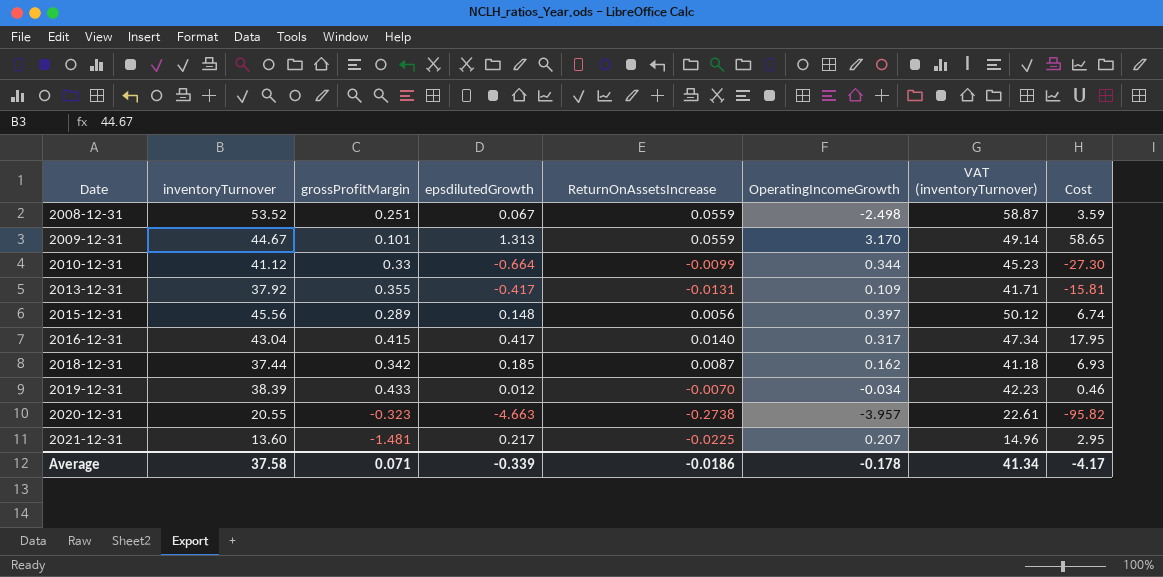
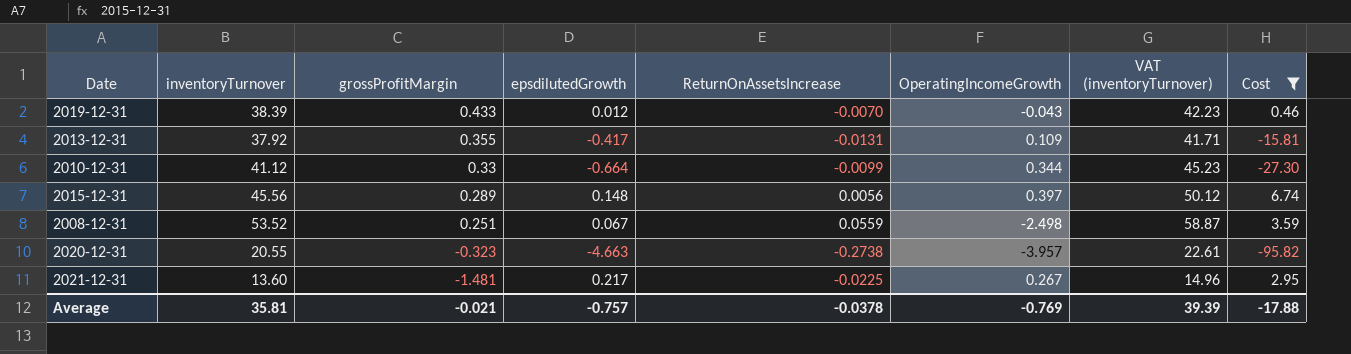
filter: none -> Cost <= 6.74
row order: Date ascending -> grossProfitMargin descending
2019-12-31 | OperatingIncomeGrowth: -0.034 -> -0.043
2021-12-31 | OperatingIncomeGrowth: 0.207 -> 0.267
Average | inventoryTurnover: 37.58 -> 35.81
Average | grossProfitMargin: 0.071 -> -0.021
Average | epsdilutedGrowth: -0.339 -> -0.757
Average | ReturnOnAssetsIncrease: -0.0186 -> -0.0378
Average | OperatingIncomeGrowth: -0.178 -> -0.769
Average | VAT (inventoryTurnover): 41.34 -> 39.39
Average | Cost: -4.17 -> -17.88

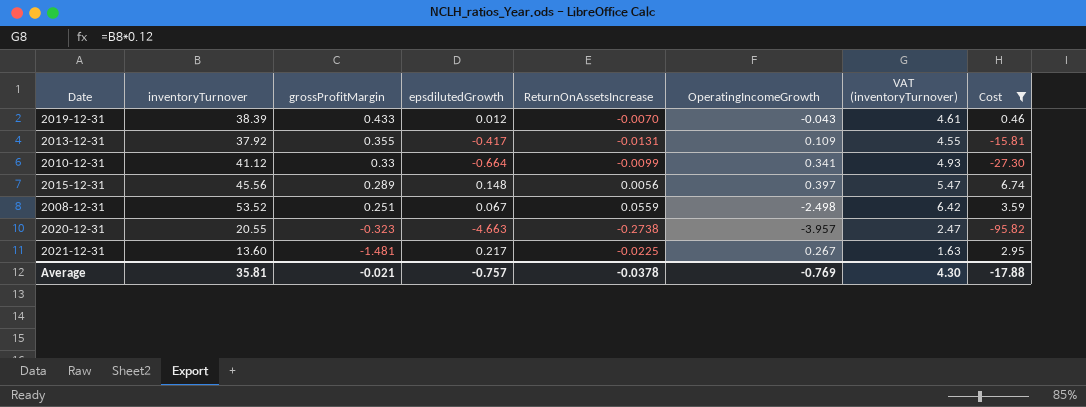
column VAT (inventoryTurnover) | formula: [inventoryTurnover] * 1.1 -> [inventoryTurnover] * 0.12
2010-12-31 | OperatingIncomeGrowth: 0.344 -> 0.341
Average | VAT (inventoryTurnover): 39.39 -> 4.30

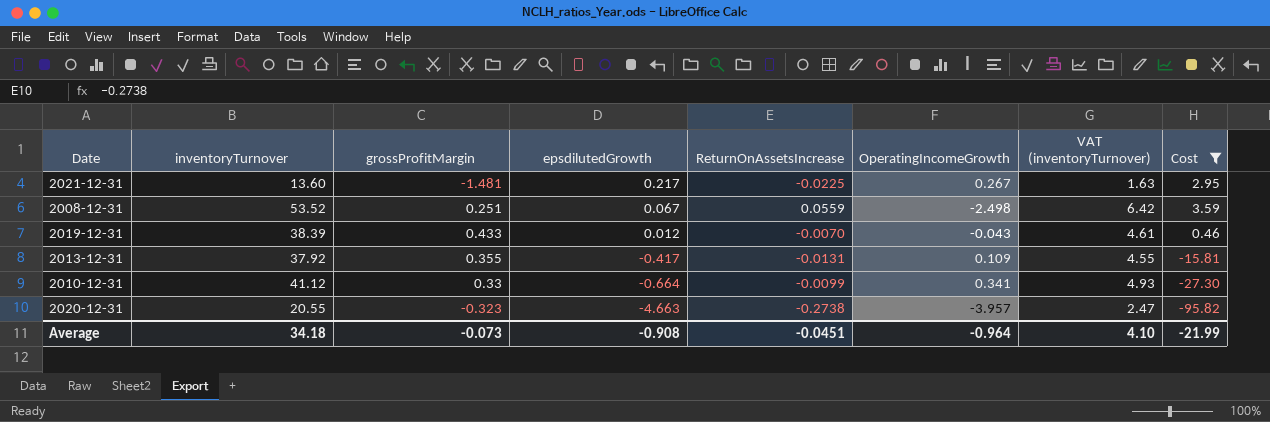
row order: grossProfitMargin descending -> epsdilutedGrowth descending
row 2015-12-31: 45.56 | 0.289 | 0.148 | 0.0056 | 0.397 | 5.47 | 6.74 -> none
Average | inventoryTurnover: 35.81 -> 34.18
Average | grossProfitMargin: -0.021 -> -0.073
Average | epsdilutedGrowth: -0.757 -> -0.908
Average | ReturnOnAssetsIncrease: -0.0378 -> -0.0451
Average | OperatingIncomeGrowth: -0.769 -> -0.964
Average | VAT (inventoryTurnover): 4.30 -> 4.10
Average | Cost: -17.88 -> -21.99

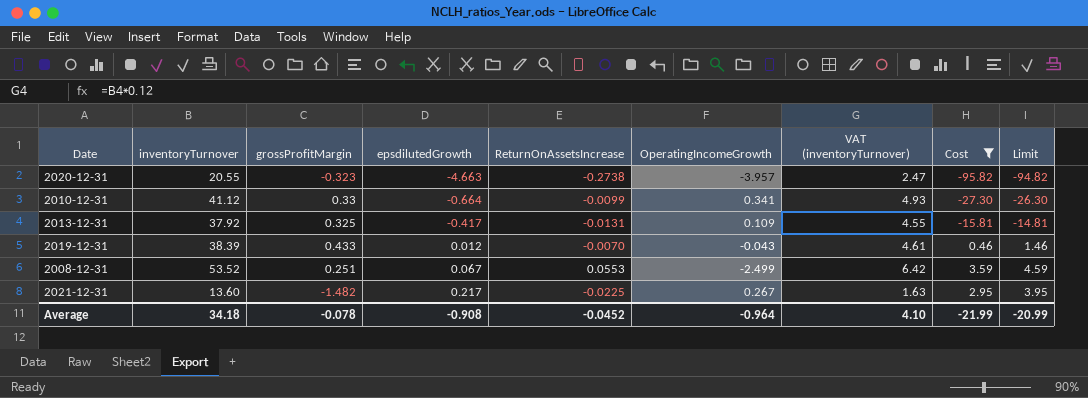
row order: epsdilutedGrowth descending -> epsdilutedGrowth ascending
column Limit | formula: none -> [Cost] + 1
2013-12-31 | grossProfitMargin: 0.355 -> 0.325
2008-12-31 | ReturnOnAssetsIncrease: 0.0559 -> 0.0553
2008-12-31 | OperatingIncomeGrowth: -2.498 -> -2.499
2021-12-31 | grossProfitMargin: -1.481 -> -1.482
Average | grossProfitMargin: -0.073 -> -0.078
Average | ReturnOnAssetsIncrease: -0.0451 -> -0.0452

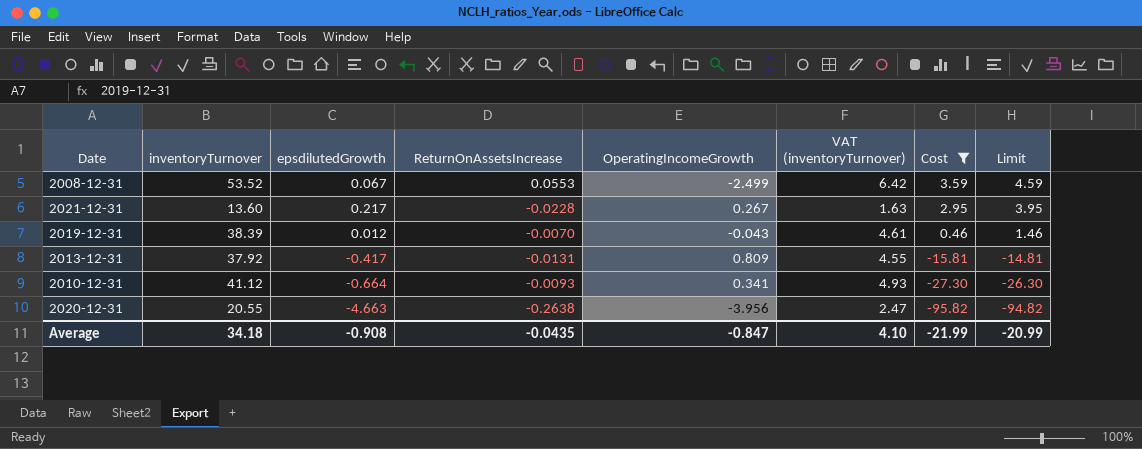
row order: epsdilutedGrowth ascending -> Cost descending
column grossProfitMargin | position: 3 -> none
2021-12-31 | ReturnOnAssetsIncrease: -0.0225 -> -0.0228
2013-12-31 | OperatingIncomeGrowth: 0.109 -> 0.809
2010-12-31 | ReturnOnAssetsIncrease: -0.0099 -> -0.0093
2020-12-31 | ReturnOnAssetsIncrease: -0.2738 -> -0.2638
2020-12-31 | OperatingIncomeGrowth: -3.957 -> -3.956
Average | ReturnOnAssetsIncrease: -0.0452 -> -0.0435
Average | OperatingIncomeGrowth: -0.964 -> -0.847

